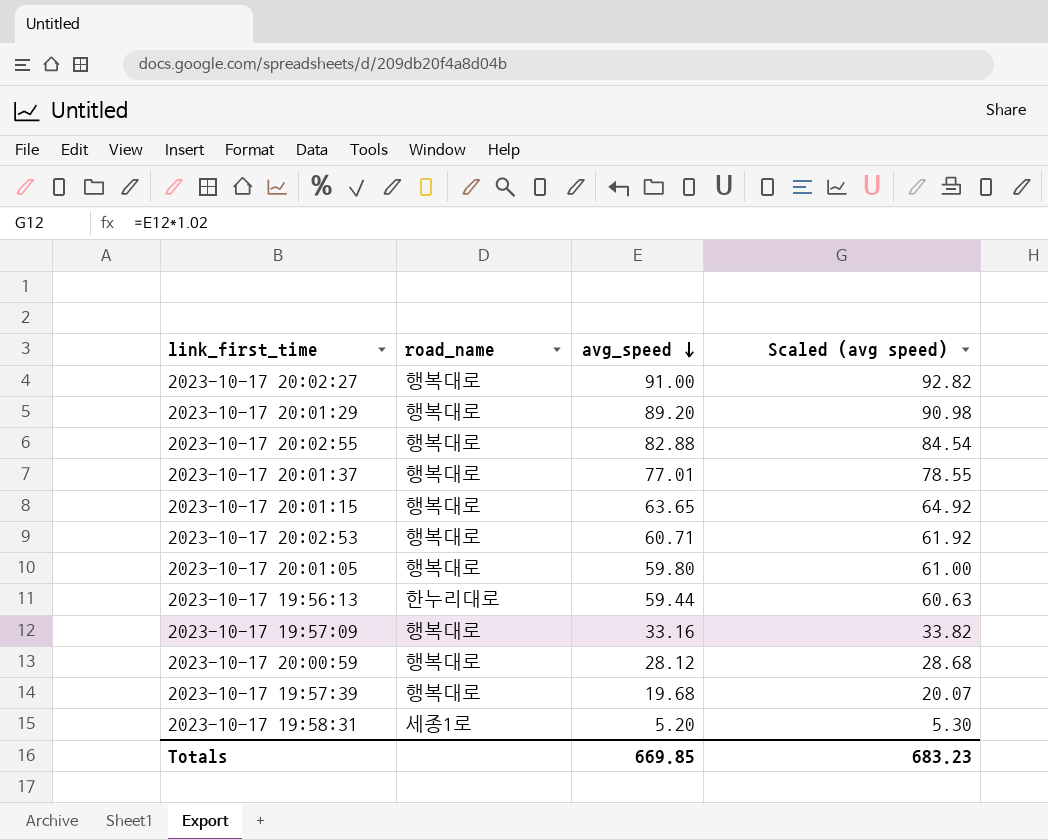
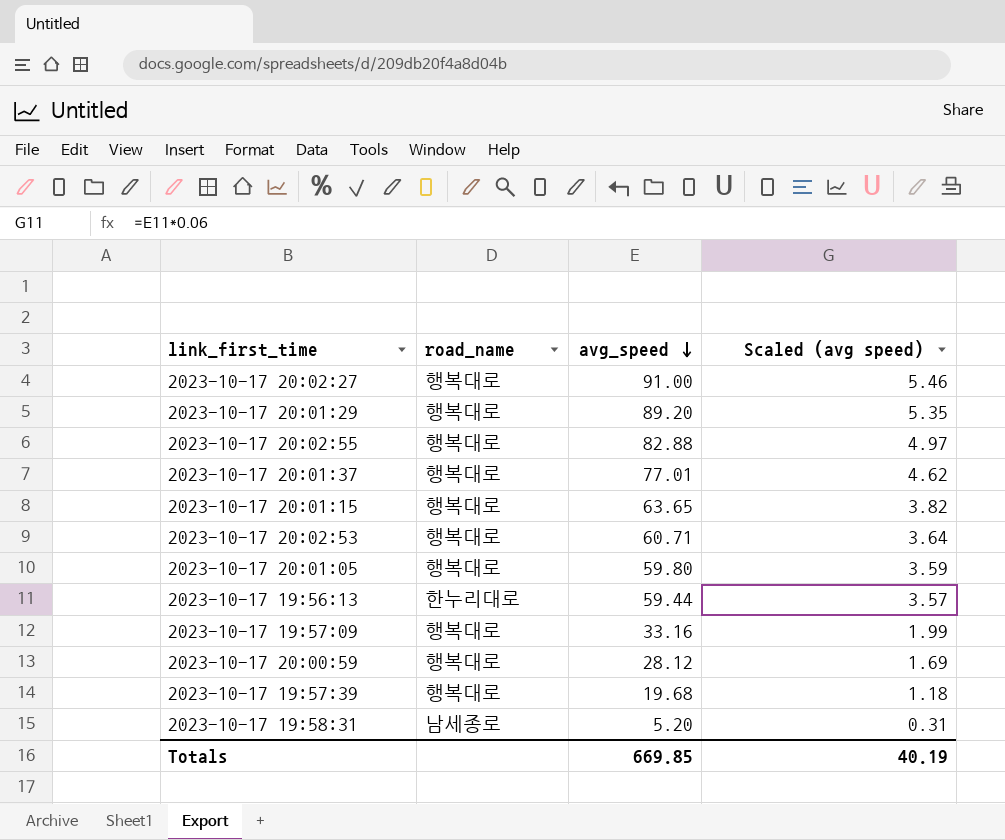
column Scaled (avg speed) | formula: [avg_speed] * 1.02 -> [avg_speed] * 0.06
2023-10-17 19:58:31 | road_name: 세종1로 -> 남세종로
Totals | Scaled (avg speed): 683.23 -> 40.19

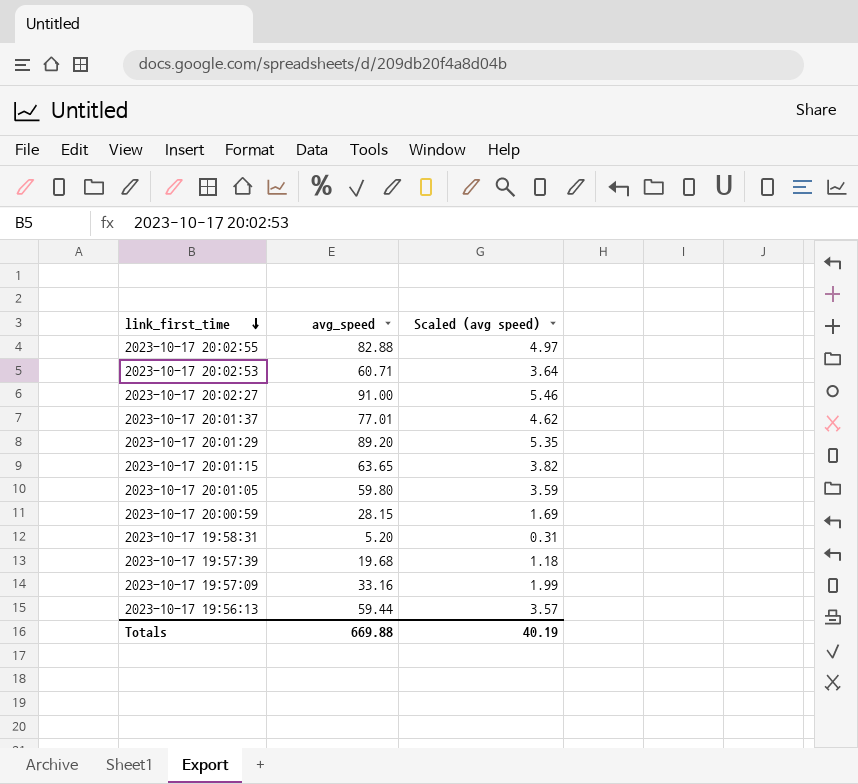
row order: avg_speed descending -> link_first_time descending
column road_name | position: 2 -> none
2023-10-17 20:00:59 | avg_speed: 28.12 -> 28.15
Totals | avg_speed: 669.85 -> 669.88

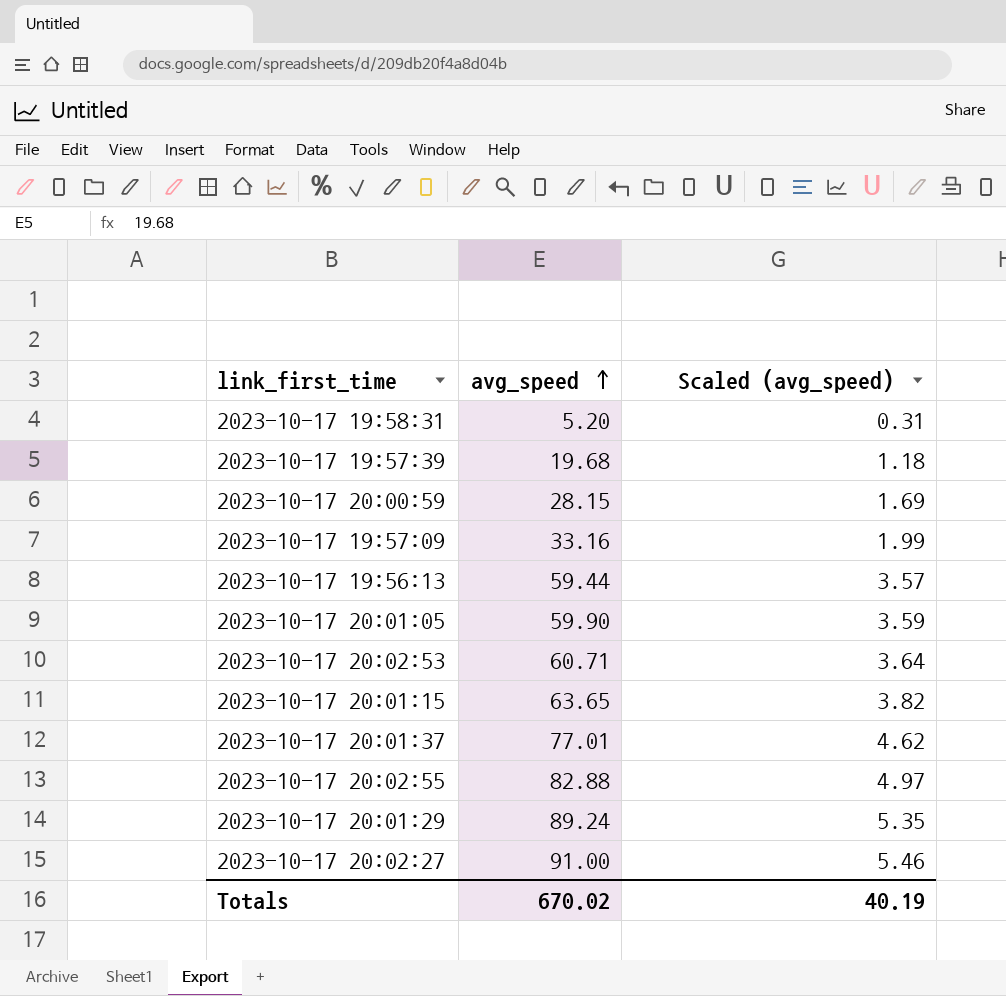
row order: link_first_time descending -> avg_speed ascending
column name: Scaled (avg speed) -> Scaled (avg_speed)
2023-10-17 20:01:05 | avg_speed: 59.80 -> 59.90
2023-10-17 20:01:29 | avg_speed: 89.20 -> 89.24
Totals | avg_speed: 669.88 -> 670.02

